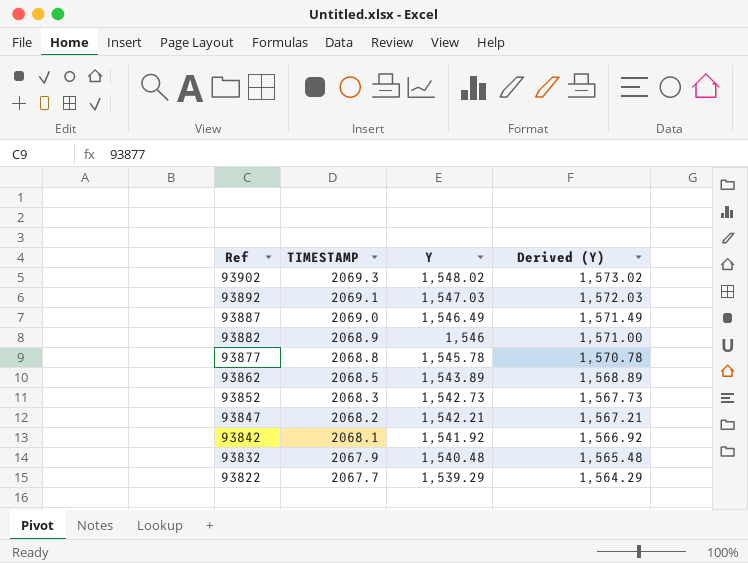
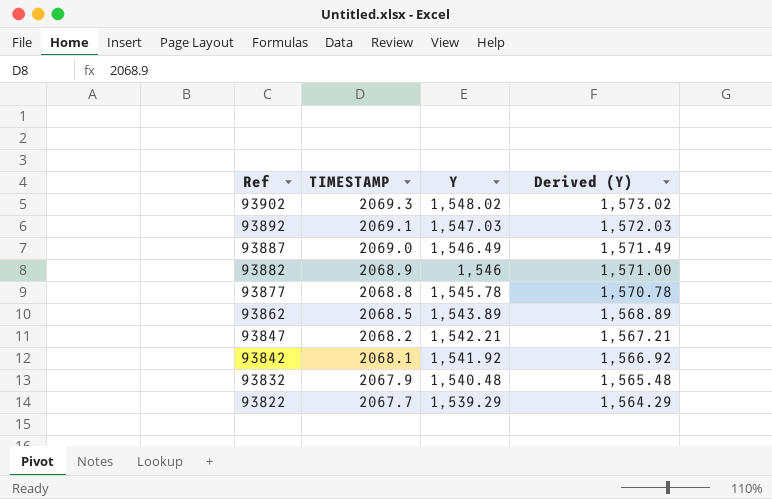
row 93852: 2068.3 | 1,542.73 | 1,567.73 -> none

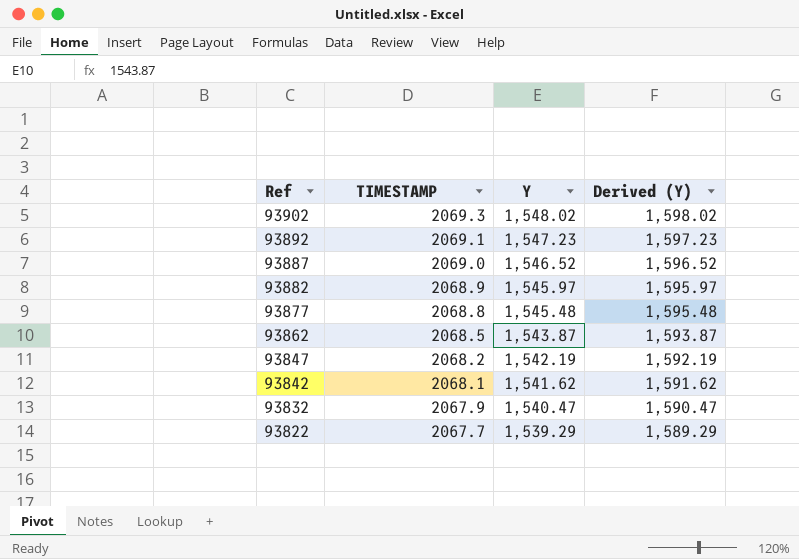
column Derived (Y) | formula: [Y] + 25 -> [Y] + 50
93892 | Y: 1,547.03 -> 1,547.23
93887 | Y: 1,546.49 -> 1,546.52
93882 | Y: 1,546 -> 1,545.97
93877 | Y: 1,545.78 -> 1,545.48
93862 | Y: 1,543.89 -> 1,543.87
93847 | Y: 1,542.21 -> 1,542.19
93842 | Y: 1,541.92 -> 1,541.62
93832 | Y: 1,540.48 -> 1,540.47

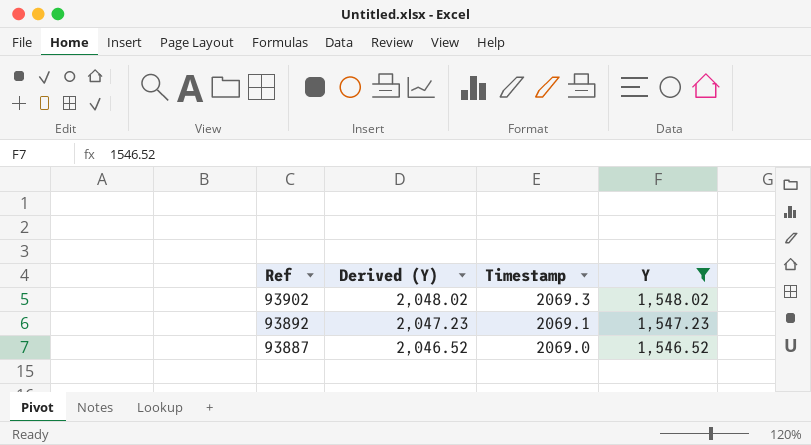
filter: none -> Y >= 1,546.52
column Derived (Y) | formula: [Y] + 50 -> [Y] + 500
column Derived (Y) | position: 4 -> 2
column name: TIMESTAMP -> Timestamp

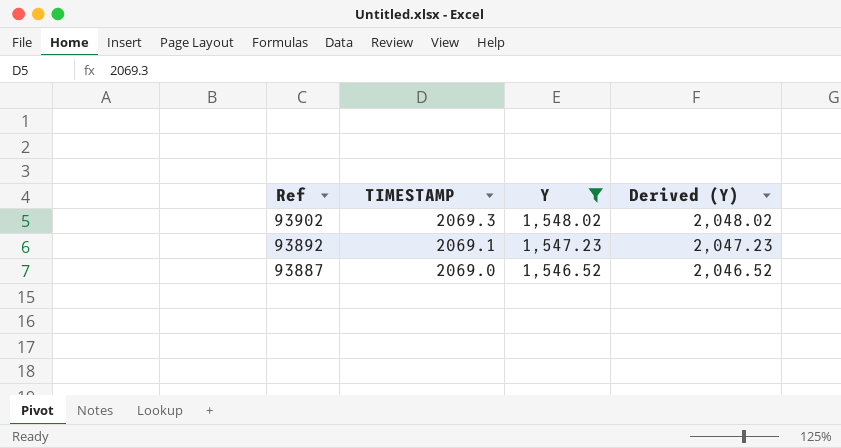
column name: Timestamp -> TIMESTAMP
column Derived (Y) | position: 2 -> 4

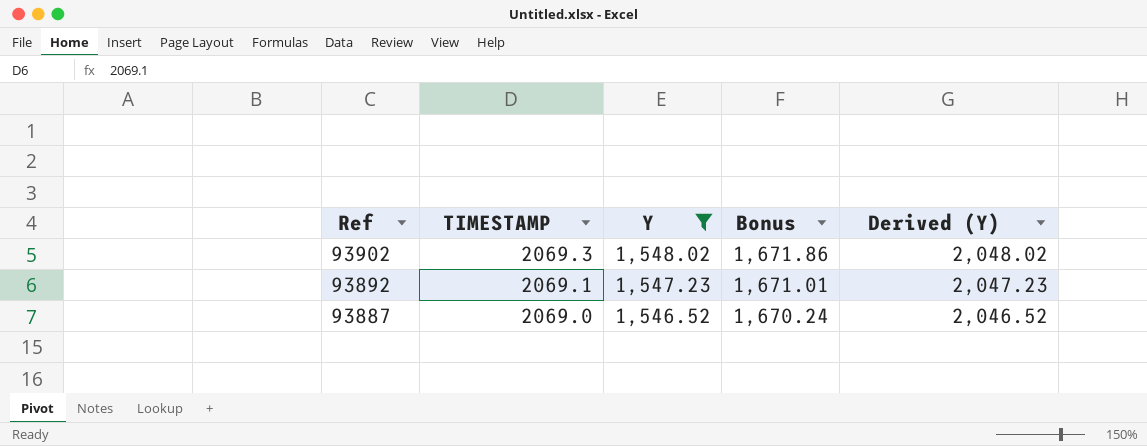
column Bonus | formula: none -> [Y] * 1.08

